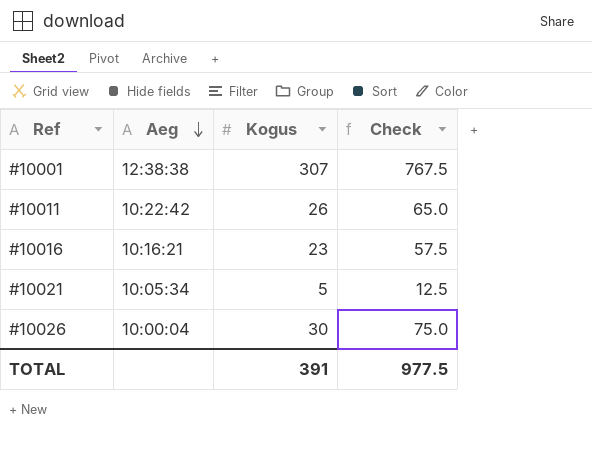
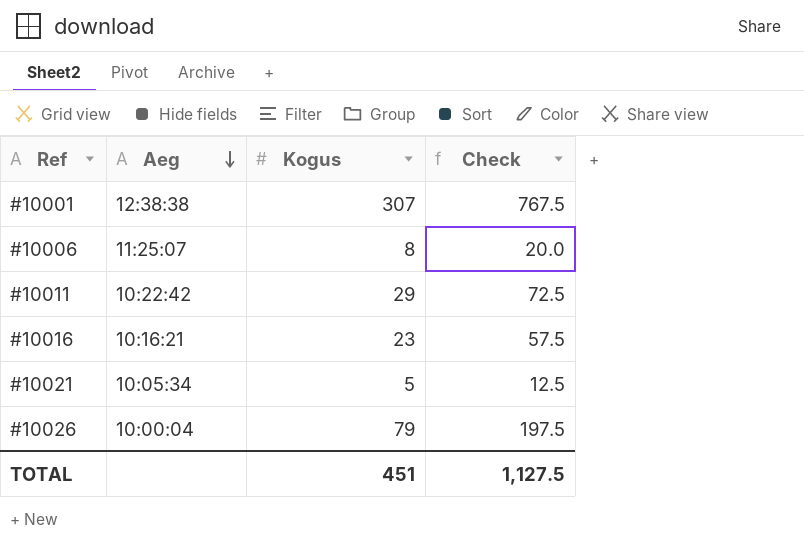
row #10006: none -> 11:25:07 | 8 | 20.0
#10011 | Kogus: 26 -> 29
#10011 | Check: 65.0 -> 72.5
#10026 | Kogus: 30 -> 79
#10026 | Check: 75.0 -> 197.5
TOTAL | Kogus: 391 -> 451
TOTAL | Check: 977.5 -> 1,127.5

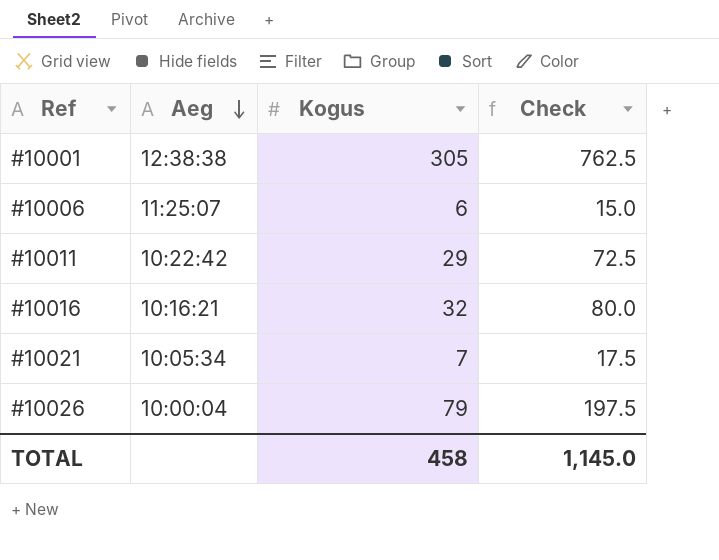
#10001 | Kogus: 307 -> 305
#10001 | Check: 767.5 -> 762.5
#10006 | Kogus: 8 -> 6
#10006 | Check: 20.0 -> 15.0
#10016 | Kogus: 23 -> 32
#10016 | Check: 57.5 -> 80.0
#10021 | Kogus: 5 -> 7
#10021 | Check: 12.5 -> 17.5
TOTAL | Kogus: 451 -> 458
TOTAL | Check: 1,127.5 -> 1,145.0

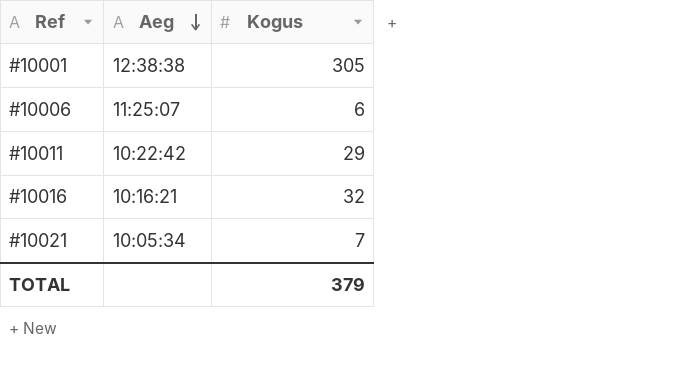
column Check | formula: [Kogus] * 2.5 -> none
row #10026: 10:00:04 | 79 | 197.5 -> none
TOTAL | Kogus: 458 -> 379

